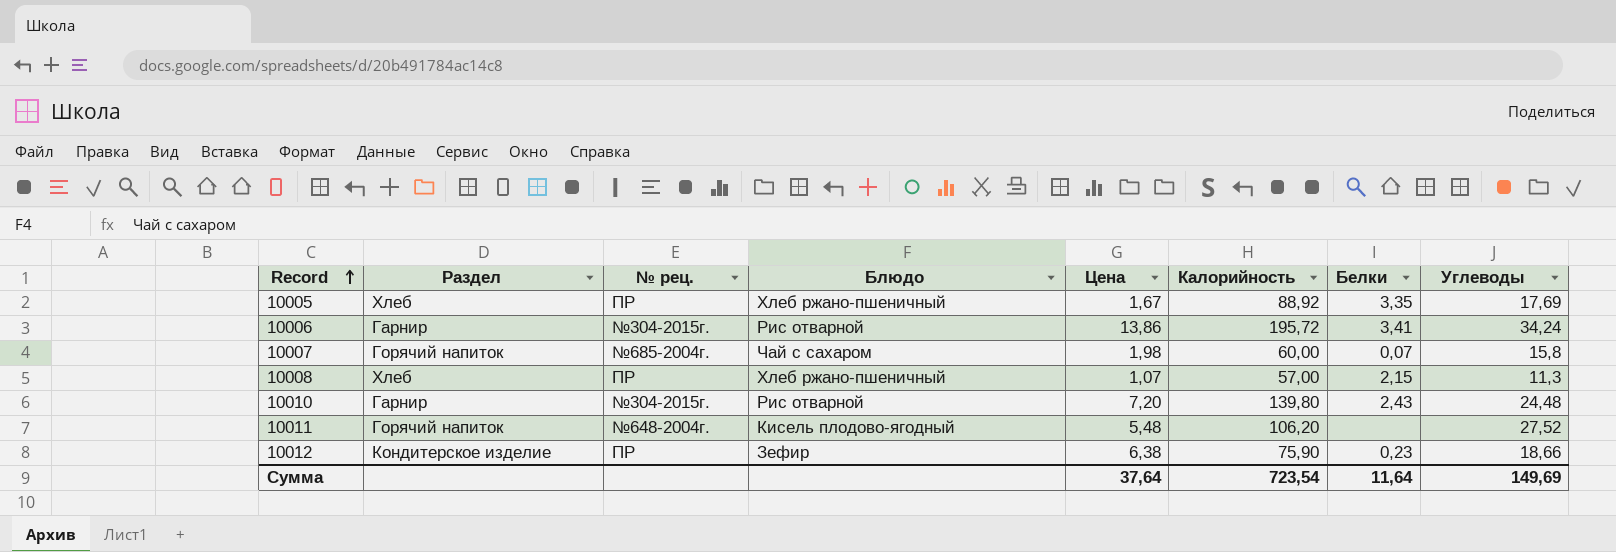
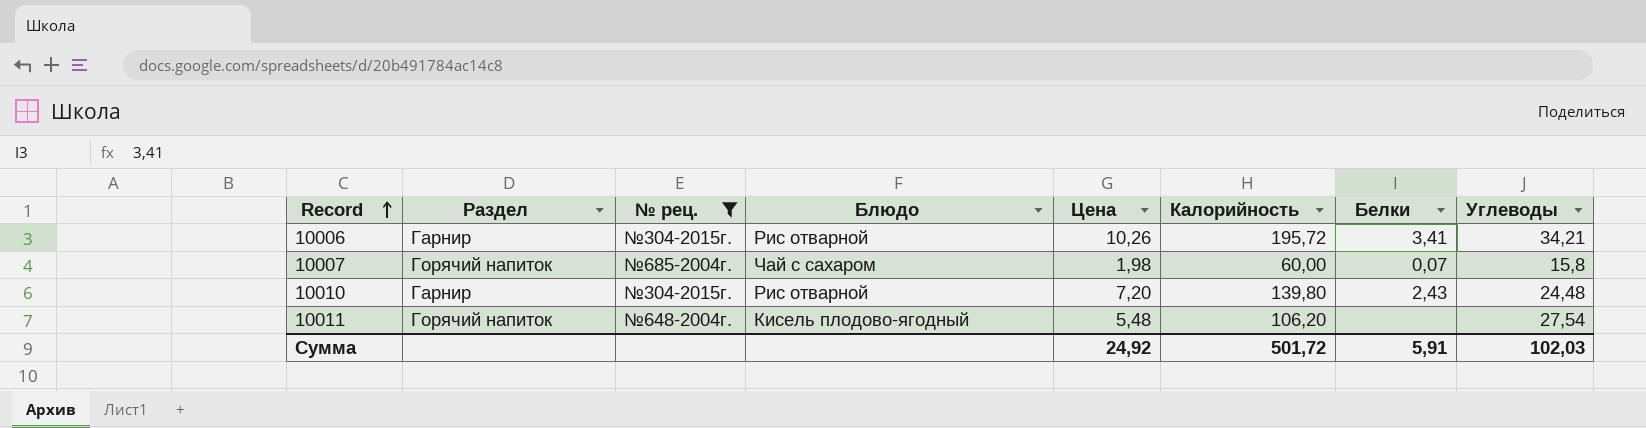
filter: none -> № рец. != ПР
10006 | Цена: 13,86 -> 10,26
10006 | Углеводы: 34,24 -> 34,21
10011 | Углеводы: 27,52 -> 27,54
Сумма | Цена: 37,64 -> 24,92
Сумма | Калорийность: 723,54 -> 501,72
Сумма | Белки: 11,64 -> 5,91
Сумма | Углеводы: 149,69 -> 102,03

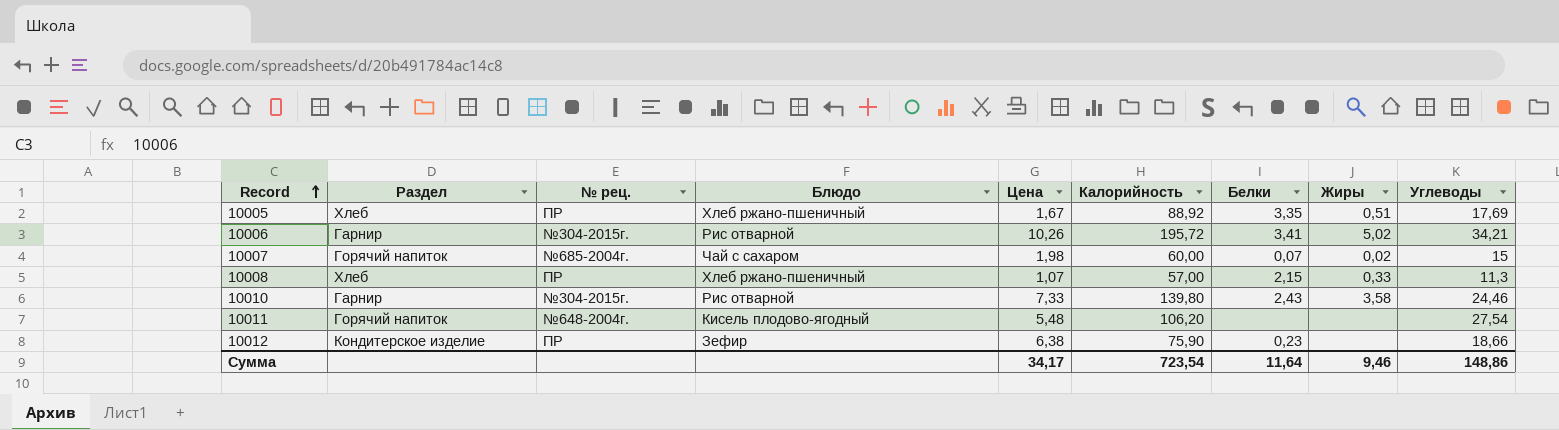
filter: № рец. != ПР -> none
column Жиры | position: none -> 8
10007 | Углеводы: 15,8 -> 15
10010 | Цена: 7,20 -> 7,33
10010 | Углеводы: 24,48 -> 24,46
Сумма | Цена: 24,92 -> 34,17
Сумма | Калорийность: 501,72 -> 723,54
Сумма | Белки: 5,91 -> 11,64
Сумма | Углеводы: 102,03 -> 148,86

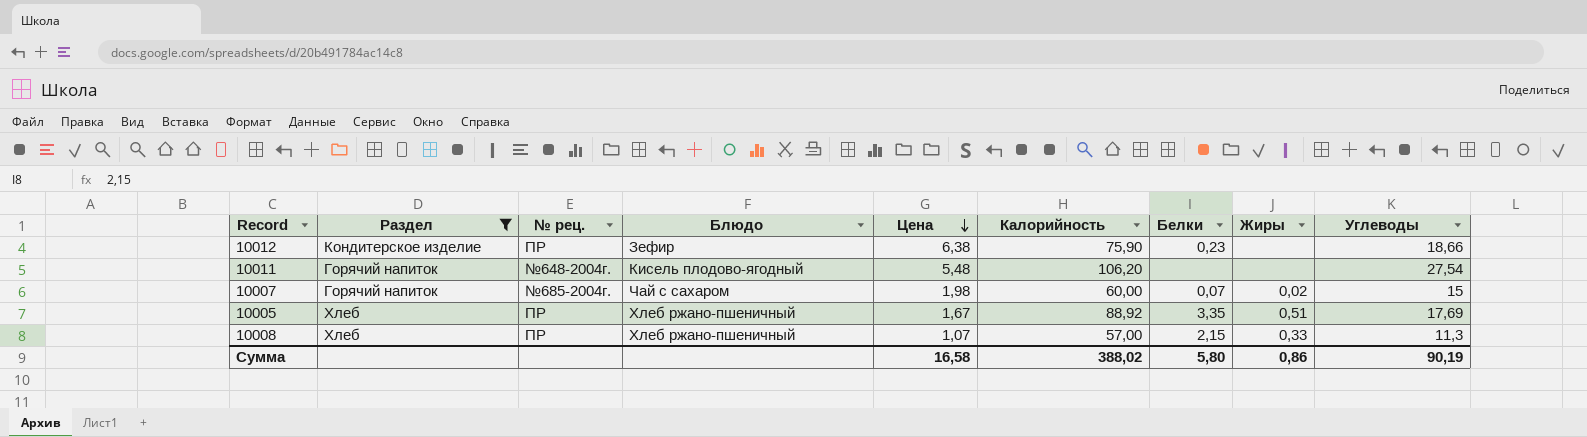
filter: none -> Раздел != Гарнир
row order: Record ascending -> Цена descending
Сумма | Цена: 34,17 -> 16,58
Сумма | Калорийность: 723,54 -> 388,02
Сумма | Белки: 11,64 -> 5,80
Сумма | Жиры: 9,46 -> 0,86
Сумма | Углеводы: 148,86 -> 90,19

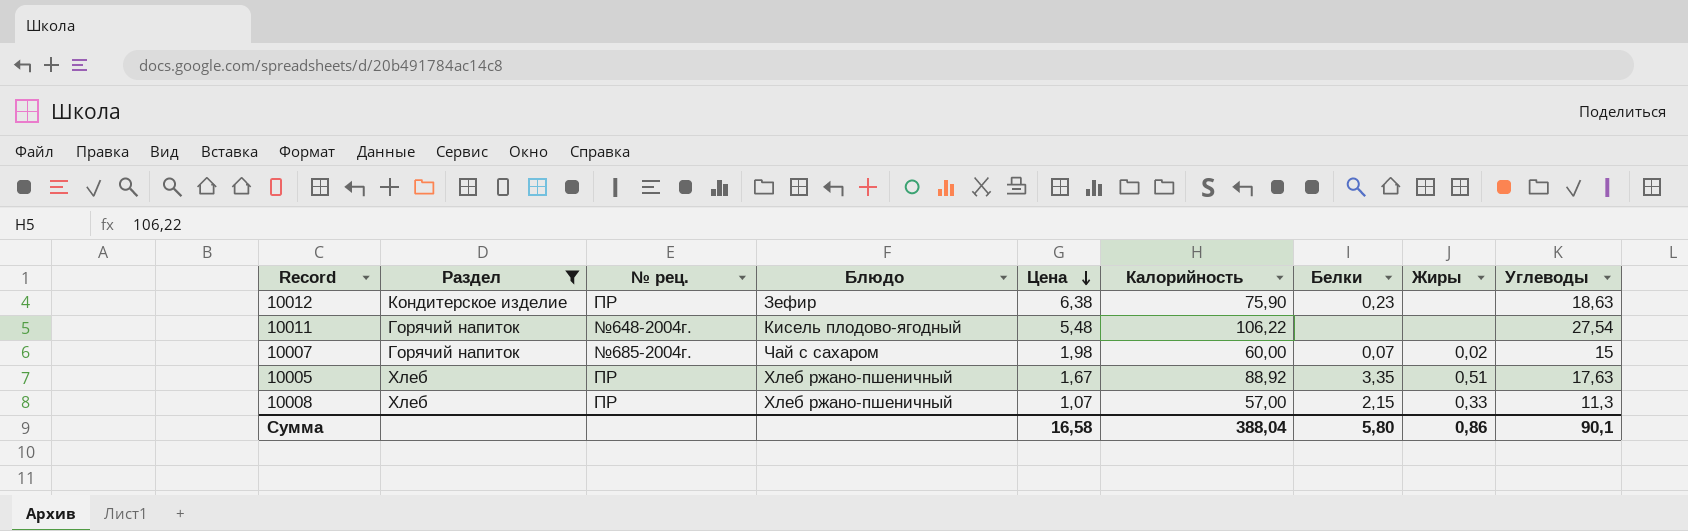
10012 | Углеводы: 18,66 -> 18,63
10011 | Калорийность: 106,20 -> 106,22
10005 | Углеводы: 17,69 -> 17,63
Сумма | Калорийность: 388,02 -> 388,04
Сумма | Углеводы: 90,19 -> 90,1

